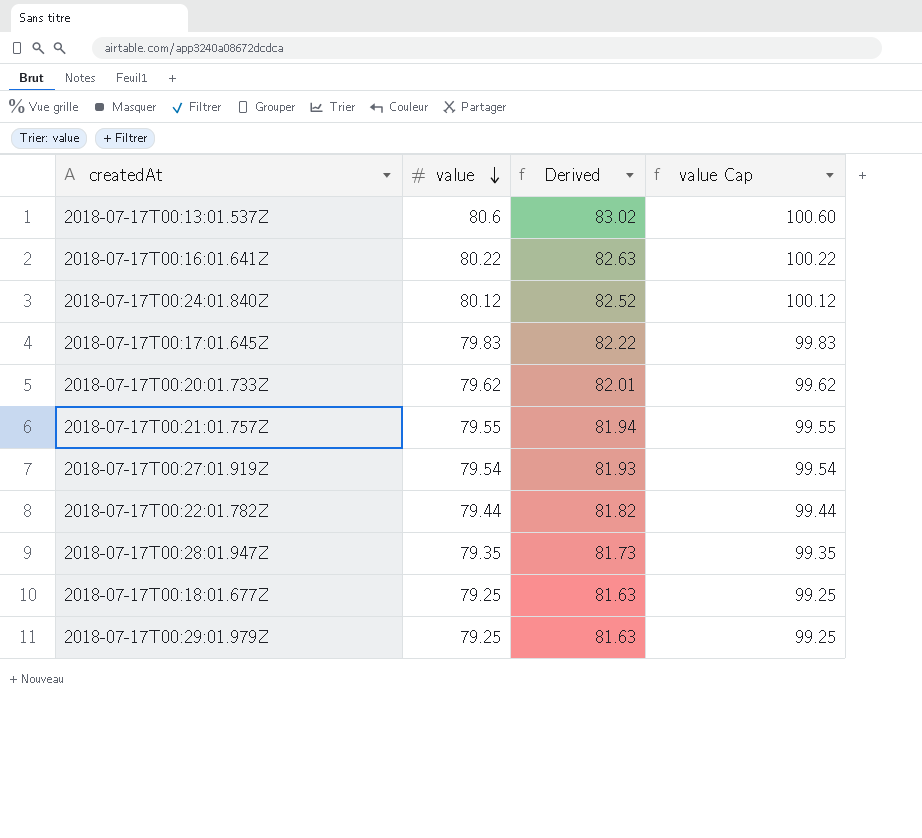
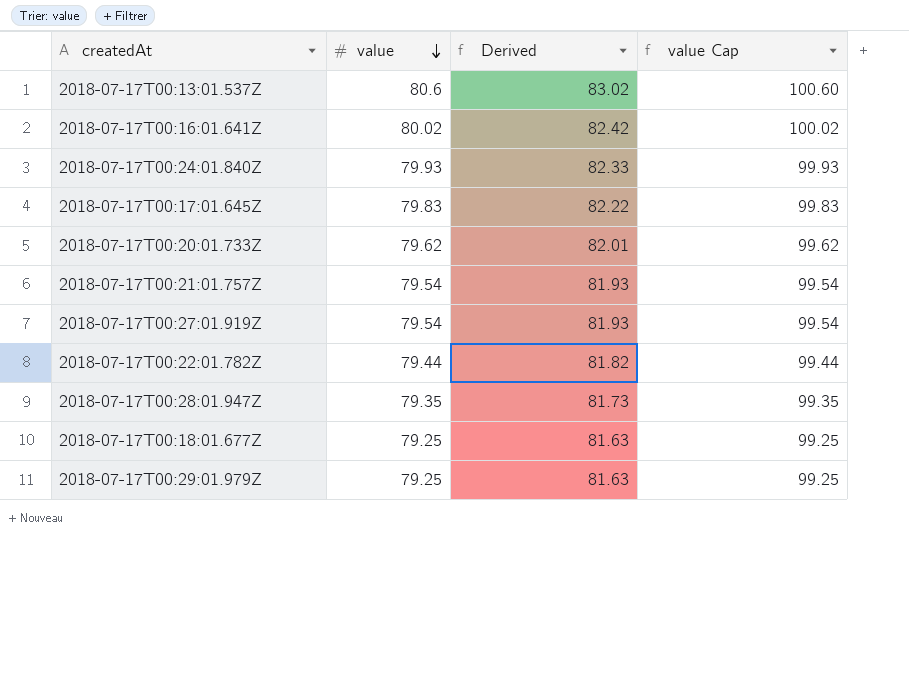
2018-07-17T00:16:01.641Z | value: 80.22 -> 80.02
2018-07-17T00:16:01.641Z | Derived: 82.63 -> 82.42
2018-07-17T00:16:01.641Z | value Cap: 100.22 -> 100.02
2018-07-17T00:24:01.840Z | value: 80.12 -> 79.93
2018-07-17T00:24:01.840Z | Derived: 82.52 -> 82.33
2018-07-17T00:24:01.840Z | value Cap: 100.12 -> 99.93
2018-07-17T00:21:01.757Z | value: 79.55 -> 79.54
2018-07-17T00:21:01.757Z | Derived: 81.94 -> 81.93
2018-07-17T00:21:01.757Z | value Cap: 99.55 -> 99.54

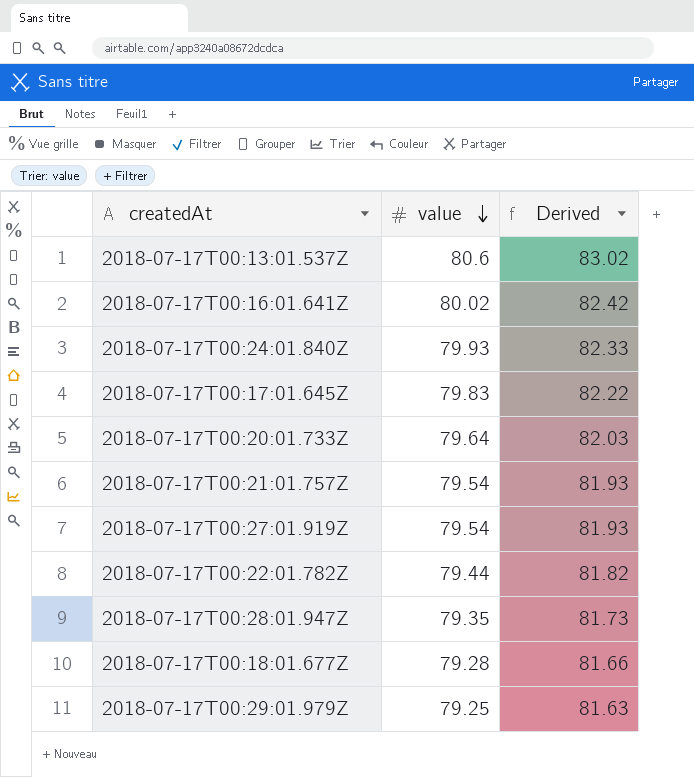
column value Cap | formula: [value] + 20 -> none
2018-07-17T00:20:01.733Z | value: 79.62 -> 79.64
2018-07-17T00:20:01.733Z | Derived: 82.01 -> 82.03
2018-07-17T00:18:01.677Z | value: 79.25 -> 79.28
2018-07-17T00:18:01.677Z | Derived: 81.63 -> 81.66

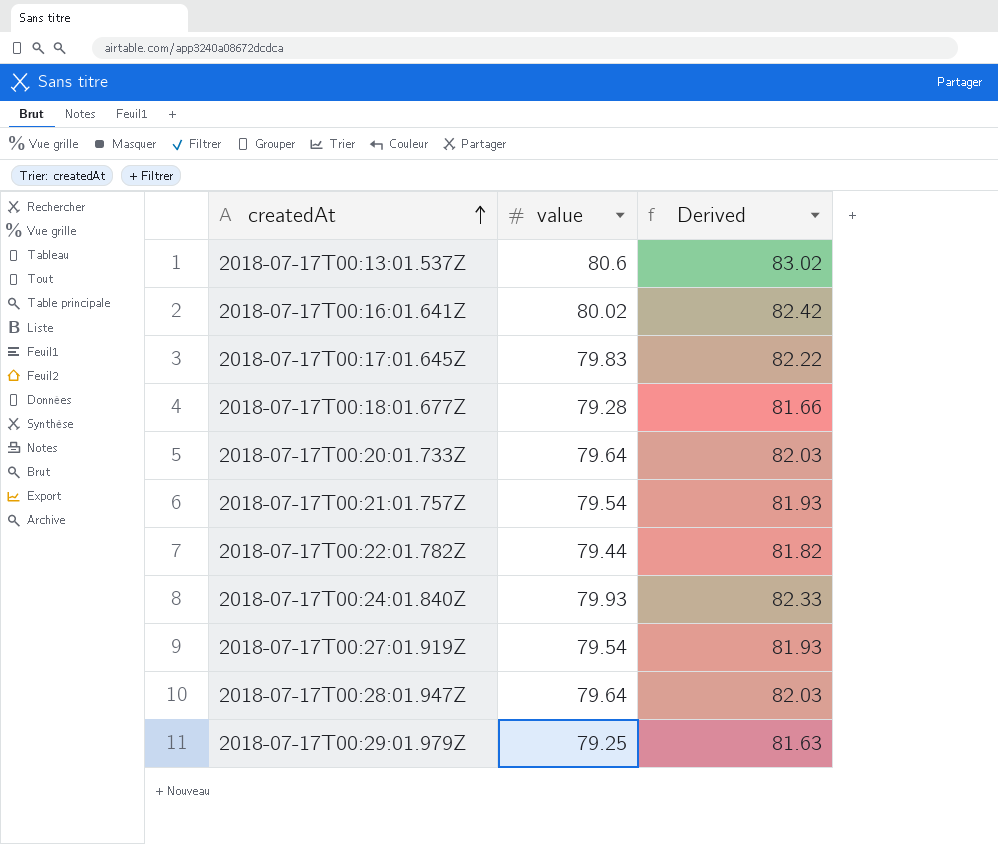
row order: value descending -> createdAt ascending
2018-07-17T00:28:01.947Z | value: 79.35 -> 79.64
2018-07-17T00:28:01.947Z | Derived: 81.73 -> 82.03

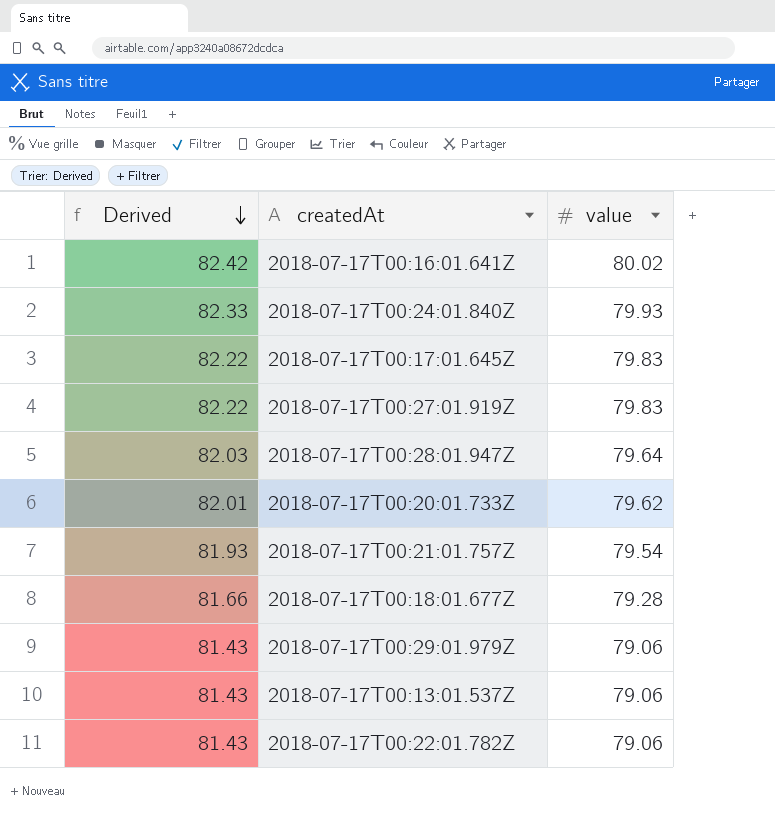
row order: createdAt ascending -> Derived descending
column Derived | position: 3 -> 1
2018-07-17T00:27:01.919Z | Derived: 81.93 -> 82.22
2018-07-17T00:27:01.919Z | value: 79.54 -> 79.83
2018-07-17T00:20:01.733Z | Derived: 82.03 -> 82.01
2018-07-17T00:20:01.733Z | value: 79.64 -> 79.62
2018-07-17T00:29:01.979Z | Derived: 81.63 -> 81.43
2018-07-17T00:29:01.979Z | value: 79.25 -> 79.06
2018-07-17T00:13:01.537Z | Derived: 83.02 -> 81.43
2018-07-17T00:13:01.537Z | value: 80.6 -> 79.06
2018-07-17T00:22:01.782Z | Derived: 81.82 -> 81.43
2018-07-17T00:22:01.782Z | value: 79.44 -> 79.06

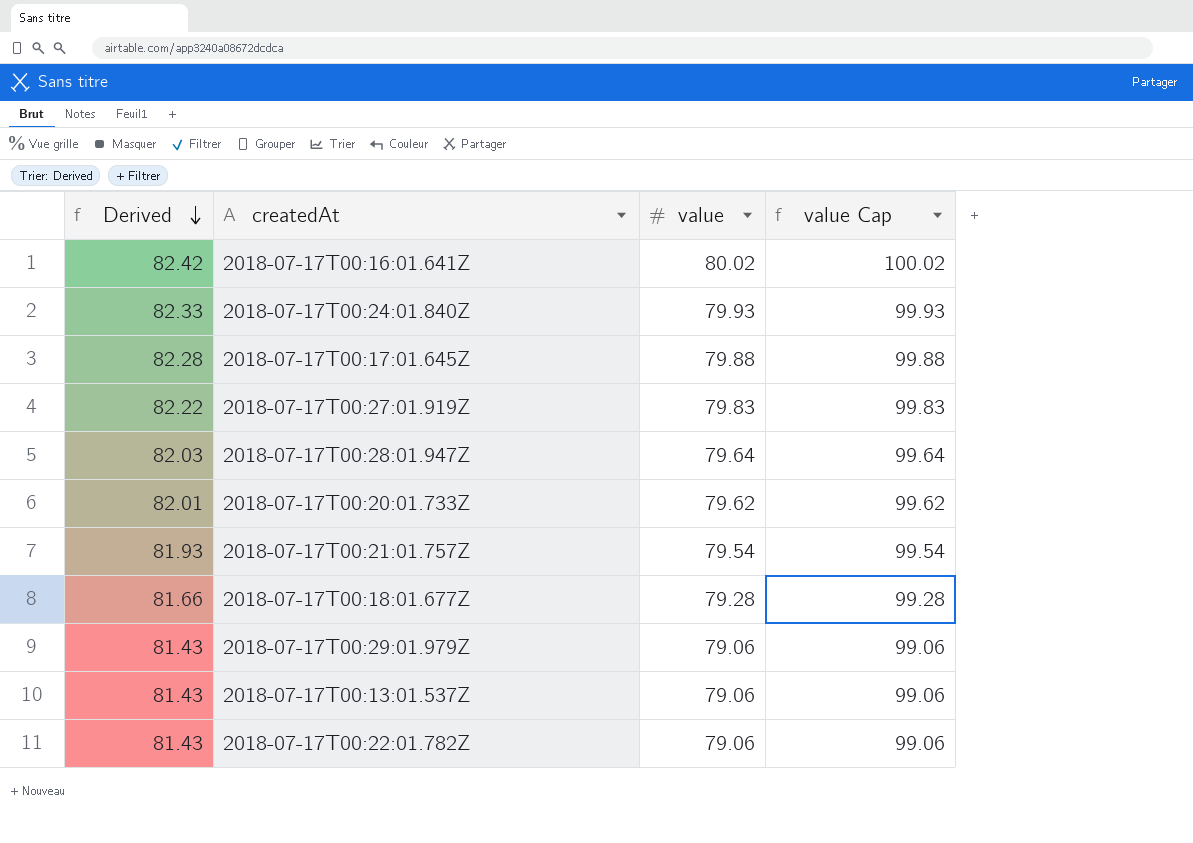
column value Cap | formula: none -> [value] + 20
2018-07-17T00:17:01.645Z | Derived: 82.22 -> 82.28
2018-07-17T00:17:01.645Z | value: 79.83 -> 79.88

